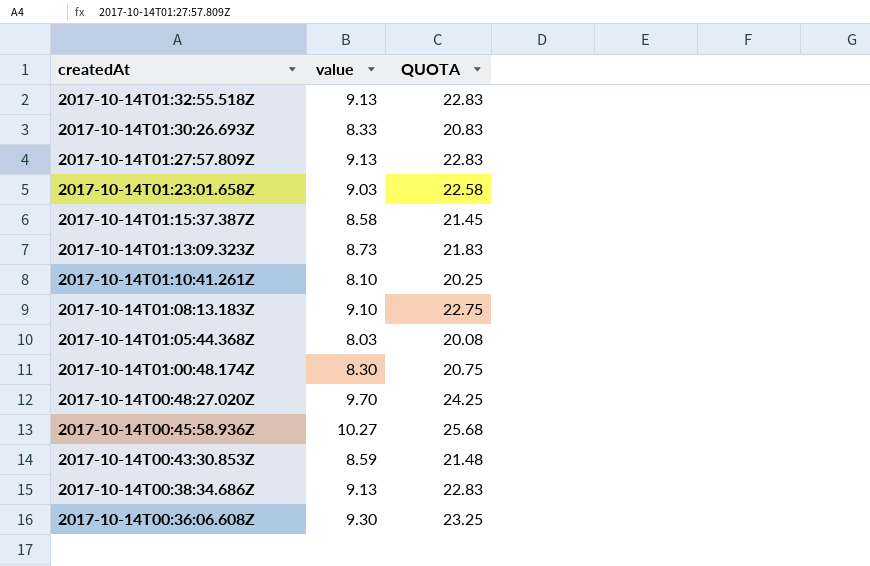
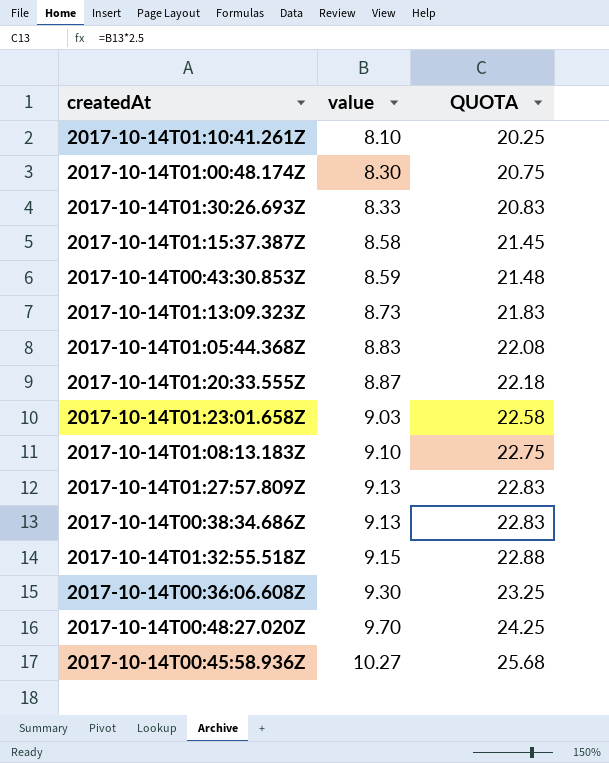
row order: createdAt descending -> value ascending
2017-10-14T01:05:44.368Z | value: 8.03 -> 8.83
2017-10-14T01:05:44.368Z | QUOTA: 20.08 -> 22.08
row 2017-10-14T01:20:33.555Z: none -> 8.87 | 22.18
2017-10-14T01:32:55.518Z | value: 9.13 -> 9.15
2017-10-14T01:32:55.518Z | QUOTA: 22.83 -> 22.88

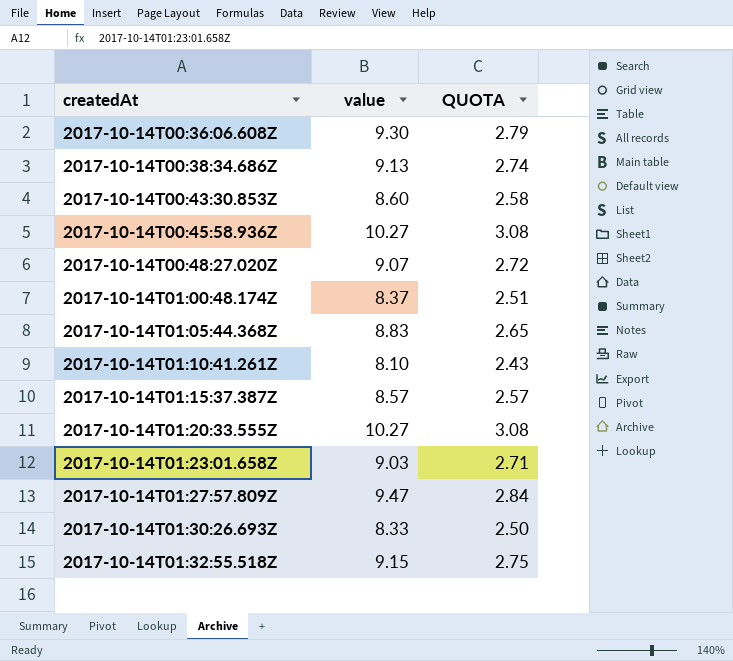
row order: value ascending -> createdAt ascending
column QUOTA | formula: [value] * 2.5 -> [value] * 0.3
row 2017-10-14T01:13:09.323Z: 8.73 | 21.83 -> none
row 2017-10-14T01:08:13.183Z: 9.10 | 22.75 -> none
2017-10-14T00:43:30.853Z | value: 8.59 -> 8.60
2017-10-14T00:48:27.020Z | value: 9.70 -> 9.07
2017-10-14T01:00:48.174Z | value: 8.30 -> 8.37
2017-10-14T01:15:37.387Z | value: 8.58 -> 8.57
2017-10-14T01:20:33.555Z | value: 8.87 -> 10.27
2017-10-14T01:27:57.809Z | value: 9.13 -> 9.47

